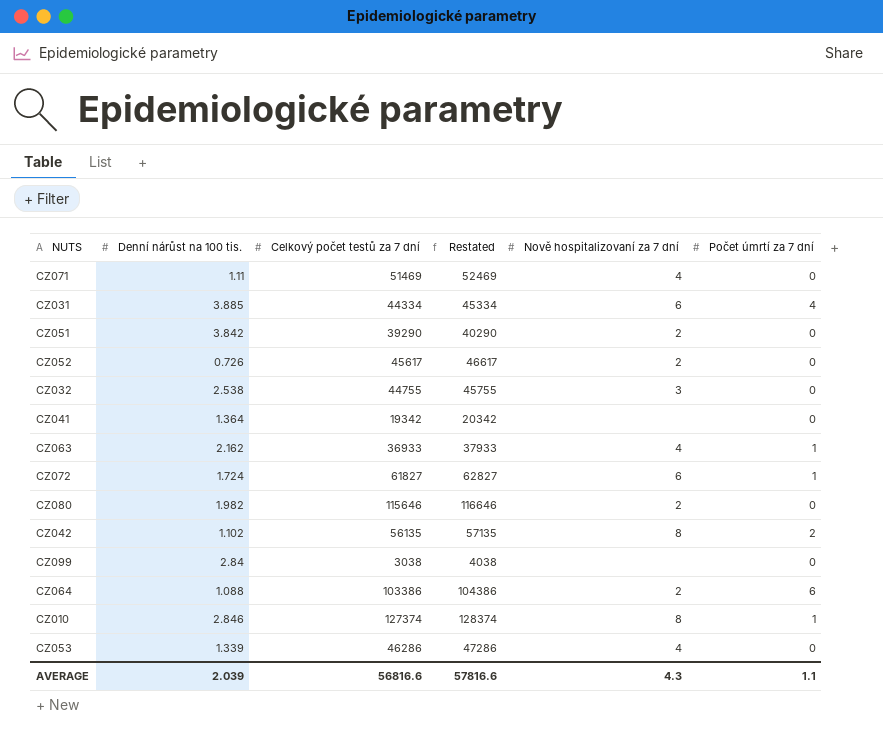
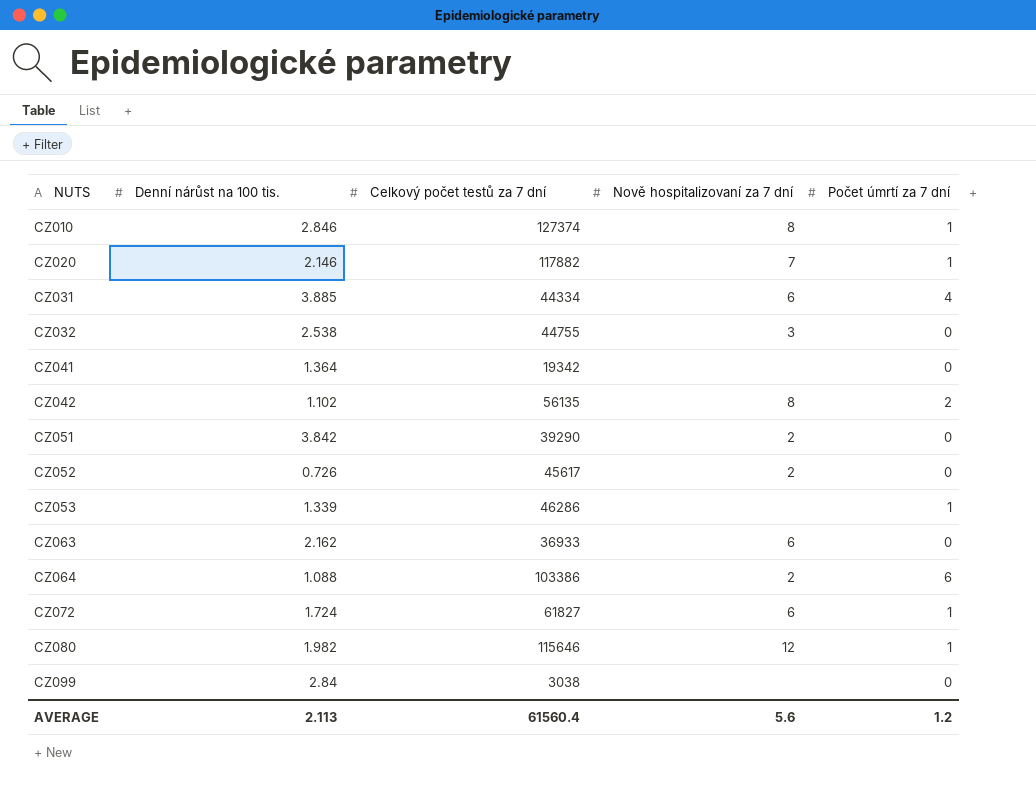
row order: none -> NUTS ascending
column Restated | formula: [Celkový počet testů za 7 dní] + 1000 -> none
row CZ071: 1.11 | 51469 | 52469 | 4 | 0 -> none
row CZ020: none -> 2.146 | 117882 | 7 | 1
CZ053 | Nově hospitalizovaní za 7 dní: 4 -> none
CZ053 | Počet úmrtí za 7 dní: 0 -> 1
CZ063 | Nově hospitalizovaní za 7 dní: 4 -> 6
CZ063 | Počet úmrtí za 7 dní: 1 -> 0
CZ080 | Nově hospitalizovaní za 7 dní: 2 -> 12
CZ080 | Počet úmrtí za 7 dní: 0 -> 1
AVERAGE | Denní nárůst na 100 tis.: 2.039 -> 2.113
AVERAGE | Celkový počet testů za 7 dní: 56816.6 -> 61560.4
AVERAGE | Nově hospitalizovaní za 7 dní: 4.3 -> 5.6
AVERAGE | Počet úmrtí za 7 dní: 1.1 -> 1.2

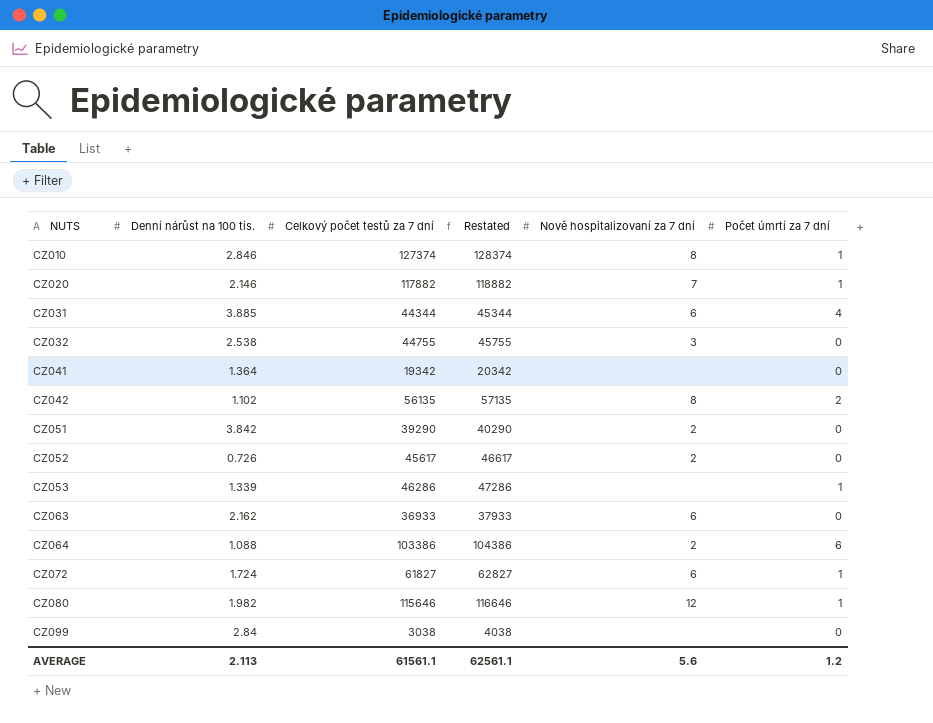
column Restated | formula: none -> [Celkový počet testů za 7 dní] + 1000
CZ031 | Celkový počet testů za 7 dní: 44334 -> 44344
AVERAGE | Celkový počet testů za 7 dní: 61560.4 -> 61561.1

